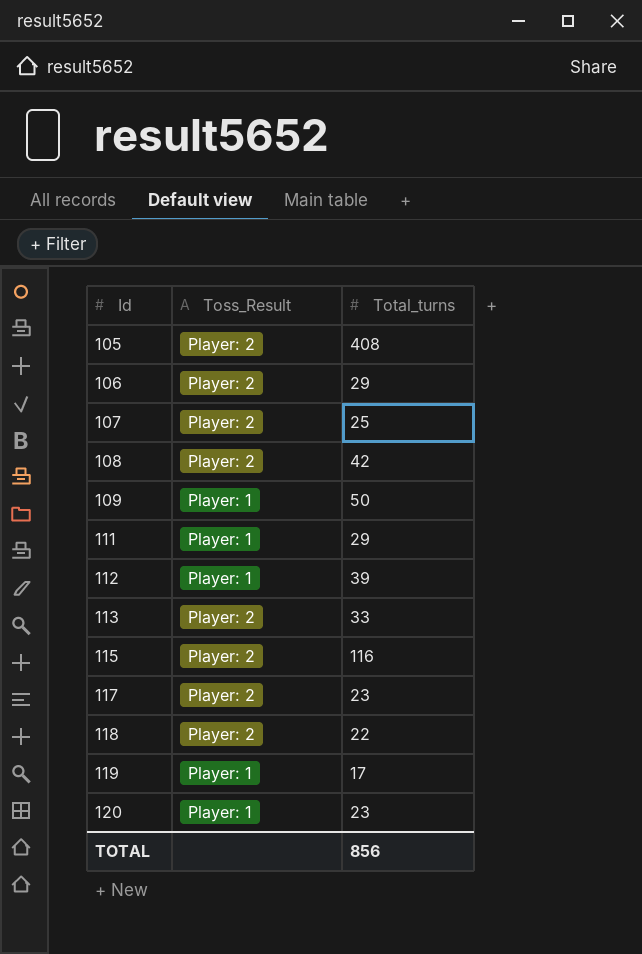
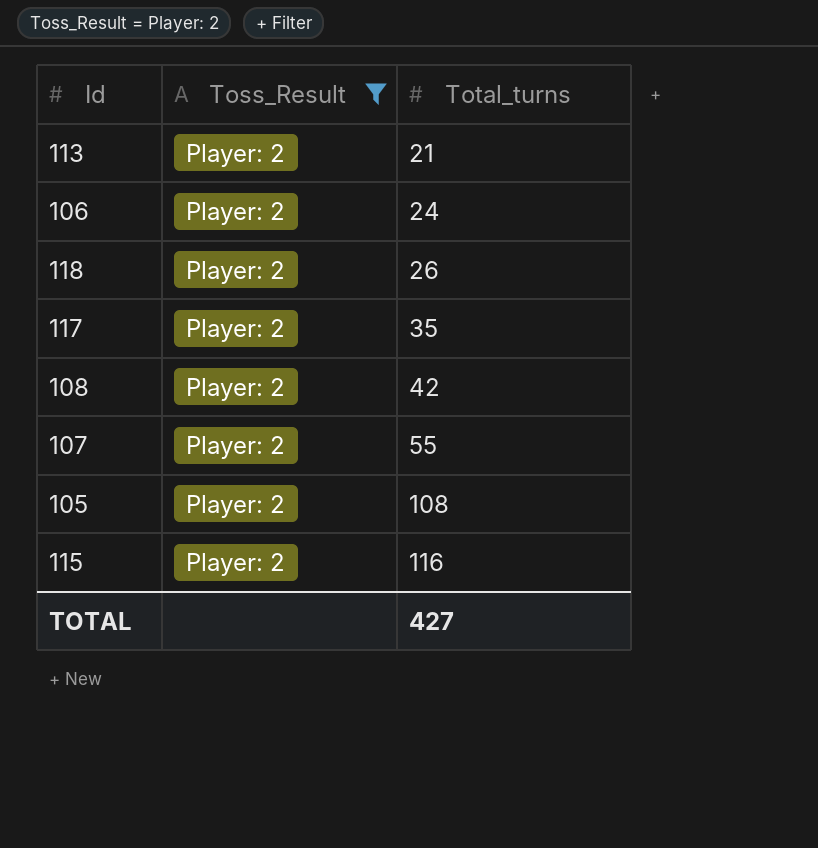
filter: none -> Toss_Result = Player: 2
row order: Id ascending -> Total_turns ascending
113 | Total_turns: 33 -> 21
106 | Total_turns: 29 -> 24
118 | Total_turns: 22 -> 26
117 | Total_turns: 23 -> 35
107 | Total_turns: 25 -> 55
105 | Total_turns: 408 -> 108
TOTAL | Total_turns: 856 -> 427

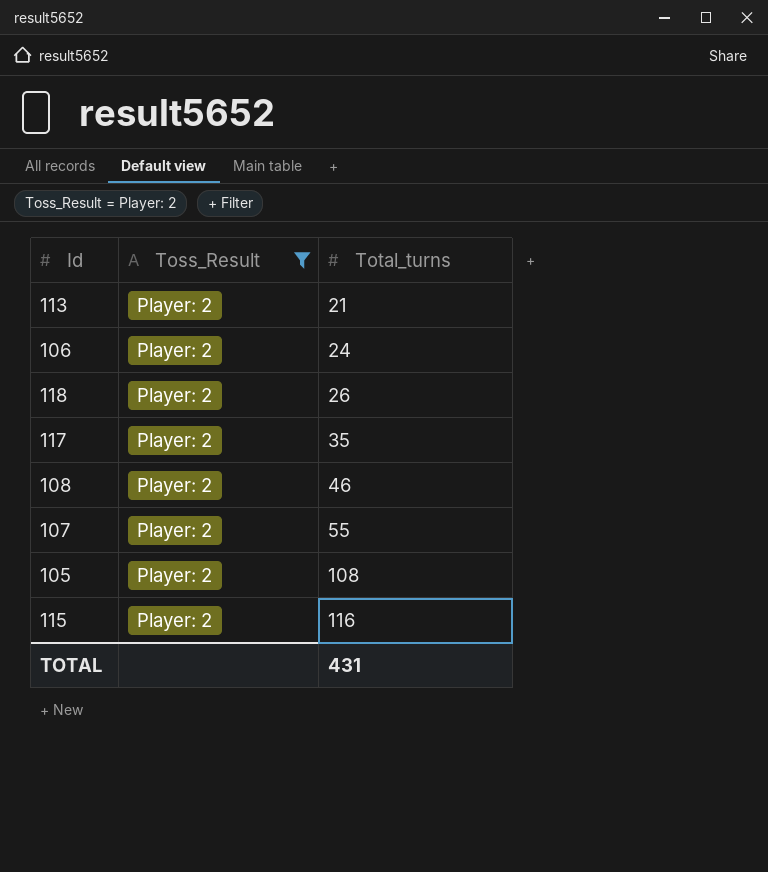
108 | Total_turns: 42 -> 46
TOTAL | Total_turns: 427 -> 431

